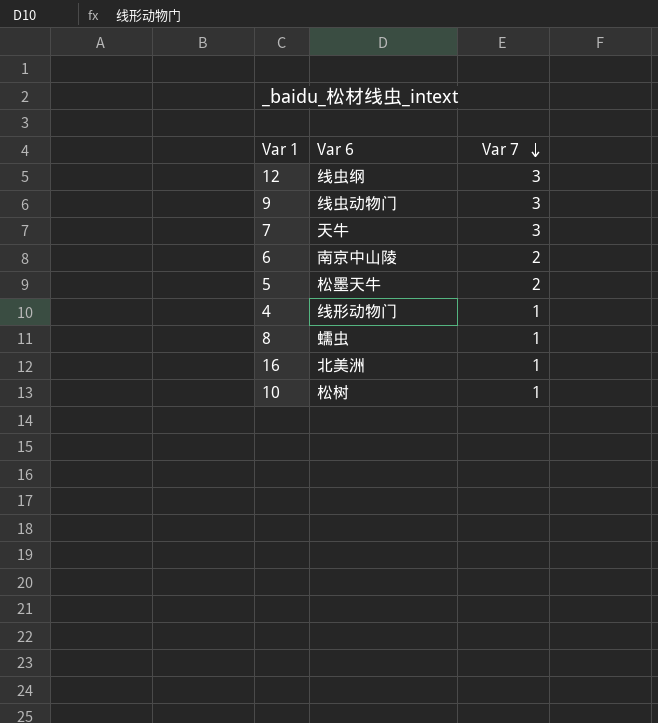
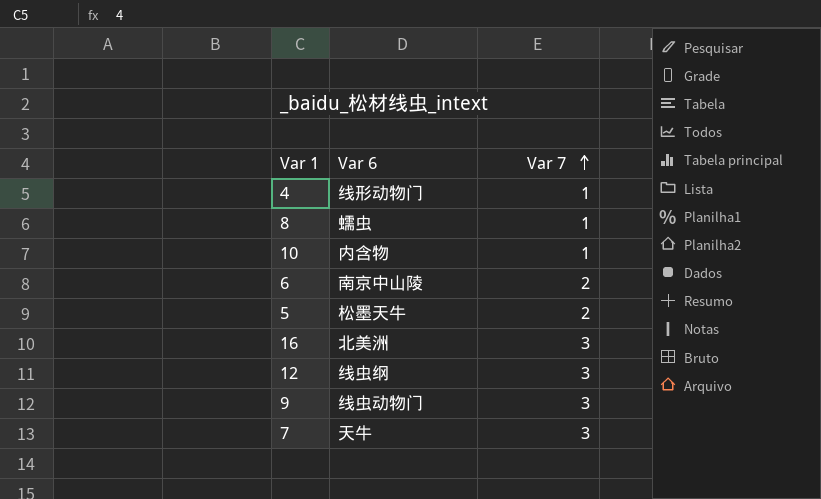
row order: Var 7 descending -> Var 7 ascending
10 | Var 6: 松树 -> 内含物
16 | Var 7: 1 -> 3

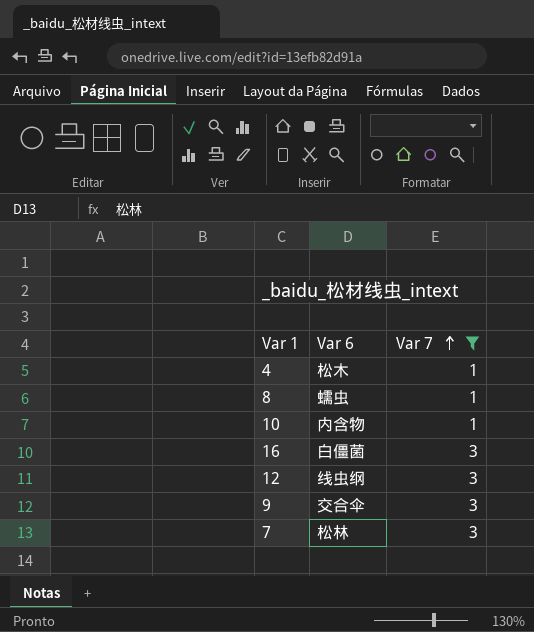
filter: none -> Var 7 != 2
4 | Var 6: 线形动物门 -> 松木
16 | Var 6: 北美洲 -> 白僵菌
9 | Var 6: 线虫动物门 -> 交合伞
7 | Var 6: 天牛 -> 松林

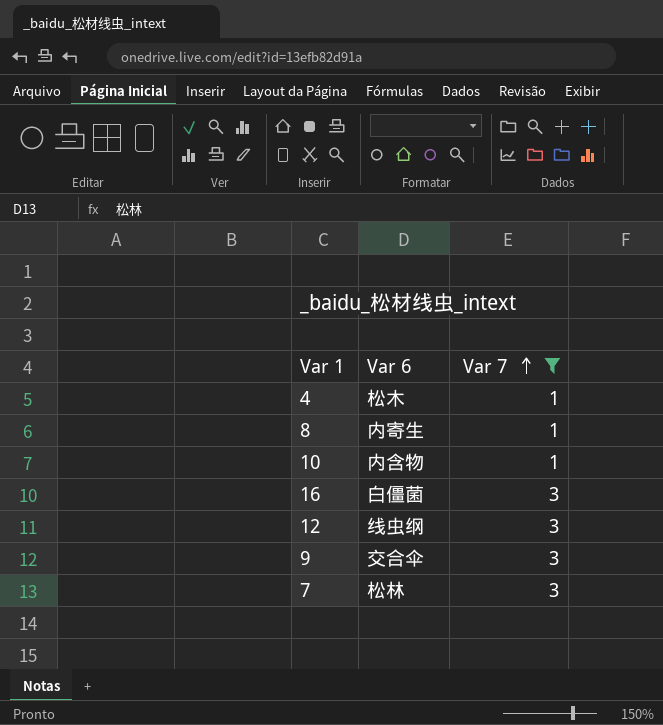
8 | Var 6: 蠕虫 -> 内寄生

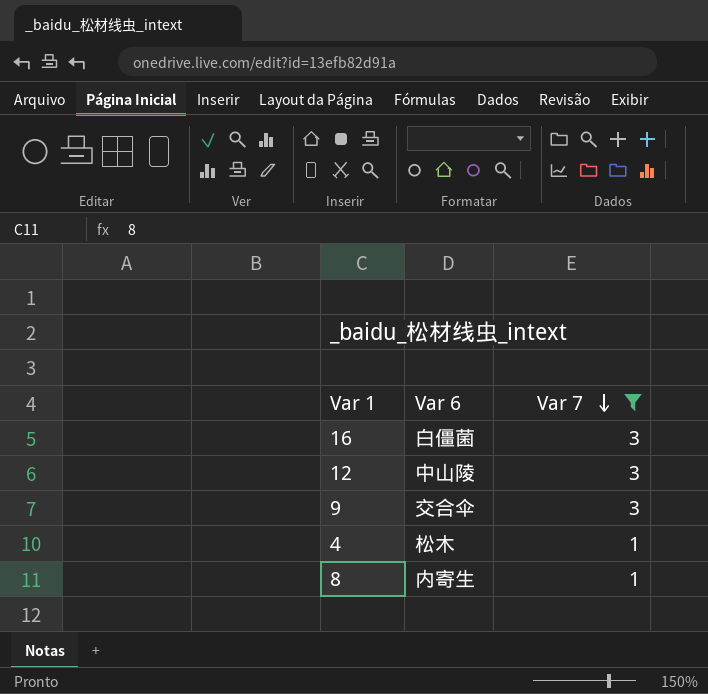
row order: Var 7 ascending -> Var 7 descending
row 10: 内含物 | 1 -> none
row 7: 松林 | 3 -> none
12 | Var 6: 线虫纲 -> 中山陵

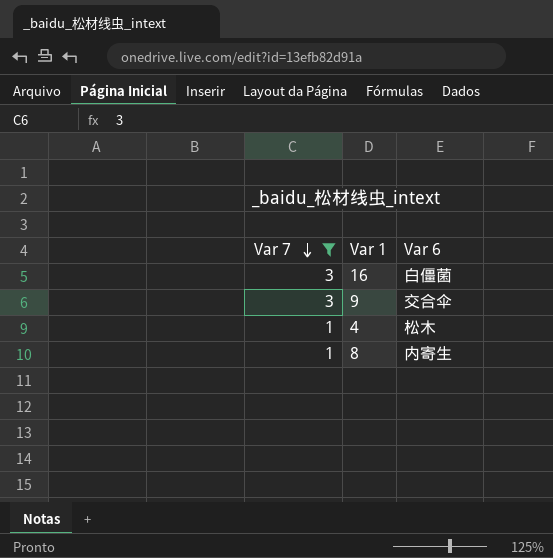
column Var 7 | position: 3 -> 1
row 12: 中山陵 | 3 -> none

